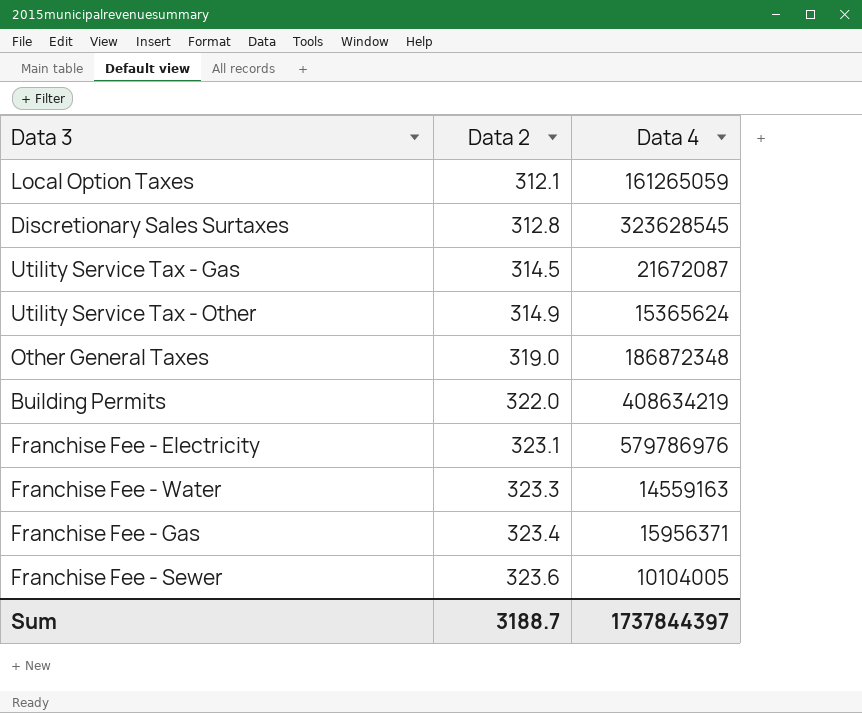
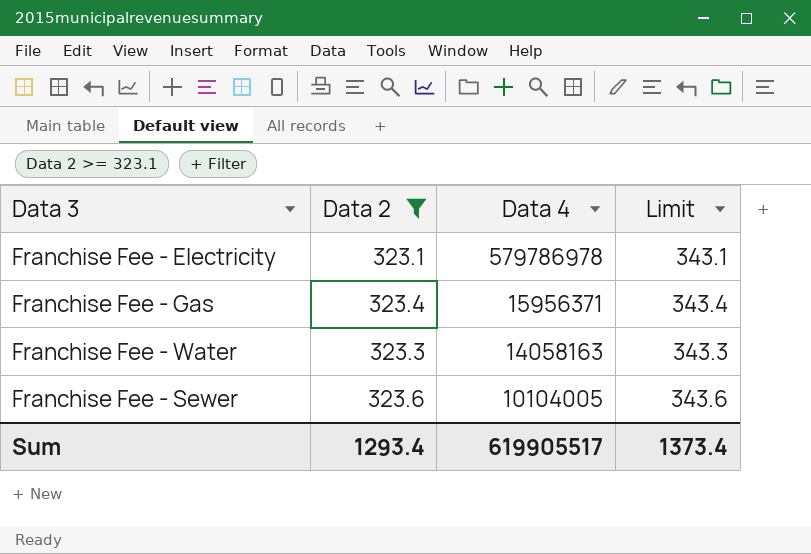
filter: none -> Data 2 >= 323.1
row order: Data 2 ascending -> Data 4 descending
column Limit | formula: none -> [Data 2] + 20
Franchise Fee - Electricity | Data 4: 579786976 -> 579786978
Franchise Fee - Water | Data 4: 14559163 -> 14058163
Sum | Data 2: 3188.7 -> 1293.4
Sum | Data 4: 1737844397 -> 619905517

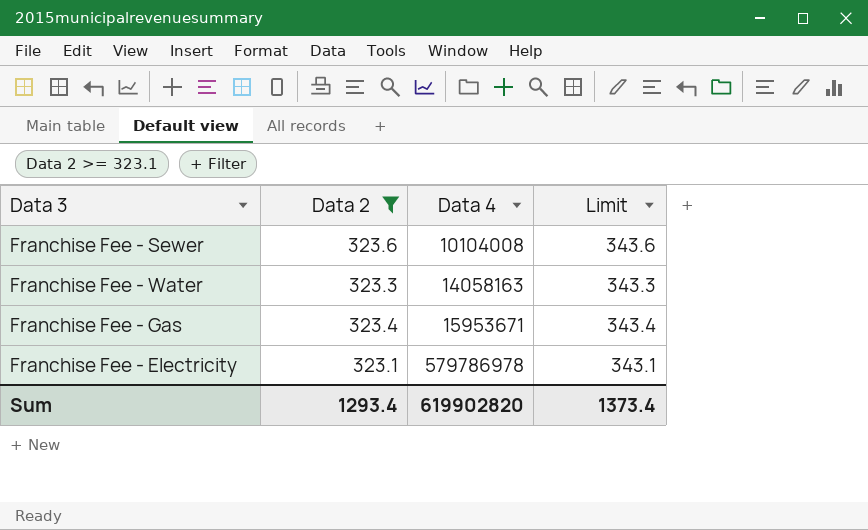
row order: Data 4 descending -> Data 4 ascending
Franchise Fee - Sewer | Data 4: 10104005 -> 10104008
Franchise Fee - Gas | Data 4: 15956371 -> 15953671
Sum | Data 4: 619905517 -> 619902820

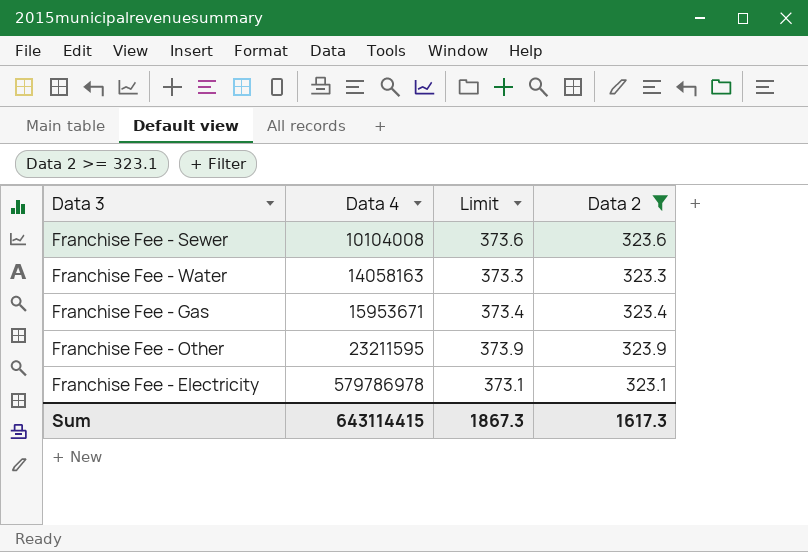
column Limit | formula: [Data 2] + 20 -> [Data 2] + 50
column Data 2 | position: 2 -> 4
row Franchise Fee - Other: none -> 23211595 | 373.9 | 323.9
Sum | Data 4: 619902820 -> 643114415
Sum | Limit: 1373.4 -> 1867.3
Sum | Data 2: 1293.4 -> 1617.3

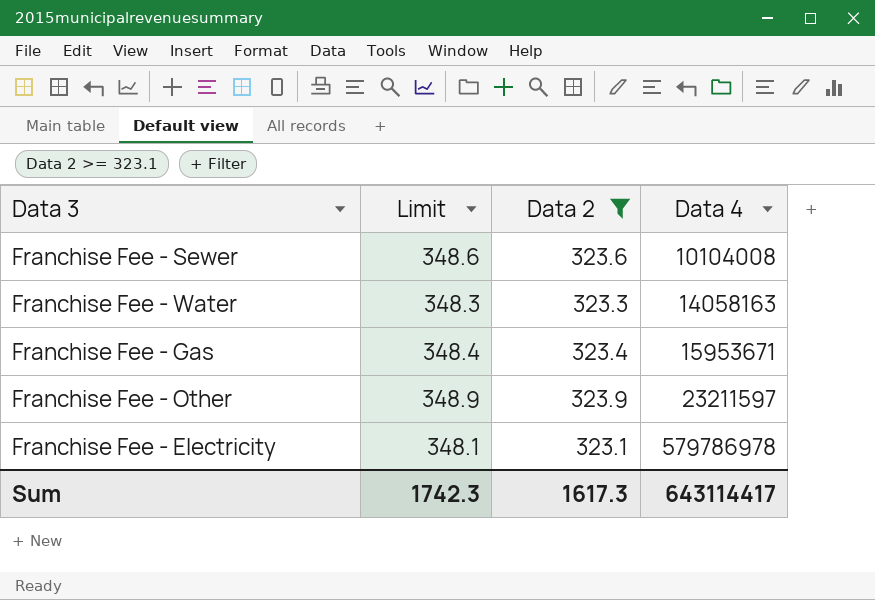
column Limit | formula: [Data 2] + 50 -> [Data 2] + 25
column Data 4 | position: 2 -> 4
Franchise Fee - Other | Data 4: 23211595 -> 23211597
Sum | Limit: 1867.3 -> 1742.3
Sum | Data 4: 643114415 -> 643114417

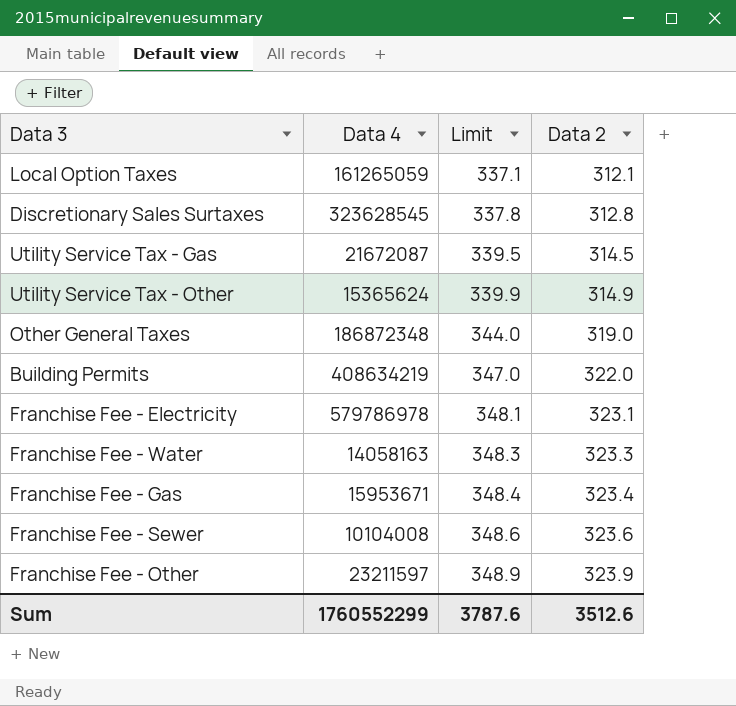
filter: Data 2 >= 323.1 -> none
row order: Data 4 ascending -> Limit ascending
column Data 4 | position: 4 -> 2
Sum | Data 4: 643114417 -> 1760552299
Sum | Limit: 1742.3 -> 3787.6
Sum | Data 2: 1617.3 -> 3512.6

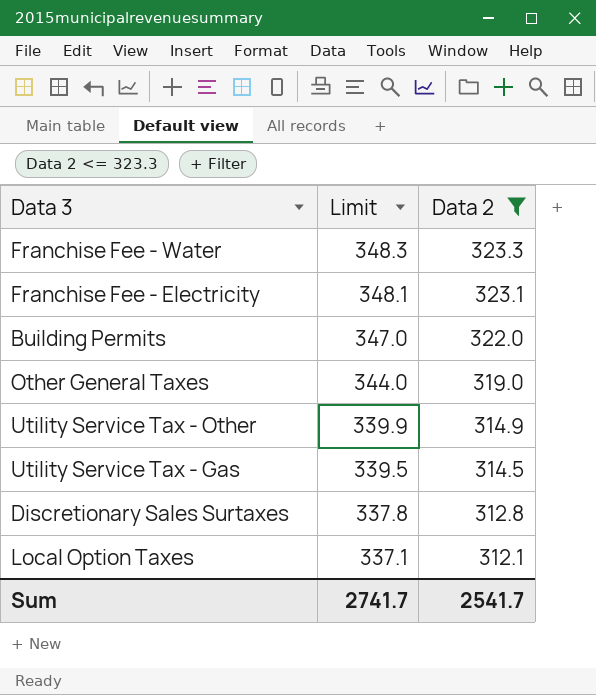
filter: none -> Data 2 <= 323.3
row order: Limit ascending -> Limit descending
column Data 4 | position: 2 -> none
Sum | Limit: 3787.6 -> 2741.7
Sum | Data 2: 3512.6 -> 2541.7

